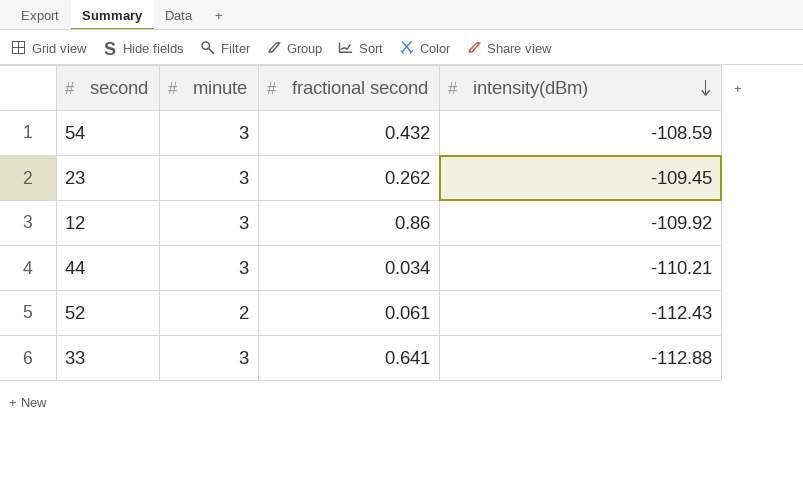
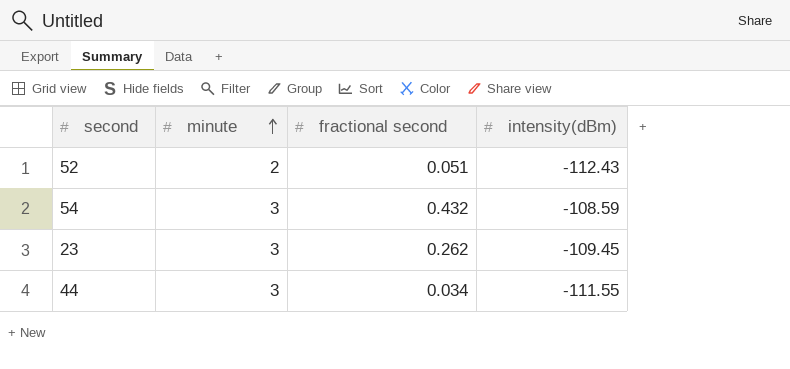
row order: intensity(dBm) descending -> minute ascending
row 12: 3 | 0.86 | -109.92 -> none
row 33: 3 | 0.641 | -112.88 -> none
52 | fractional second: 0.061 -> 0.051
44 | intensity(dBm): -110.21 -> -111.55

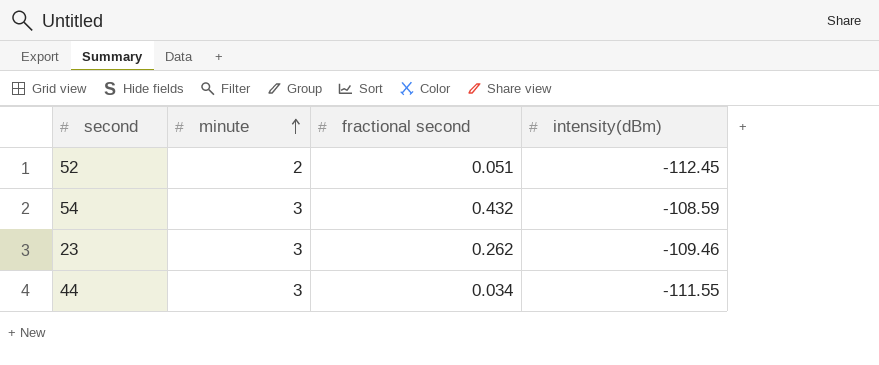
52 | intensity(dBm): -112.43 -> -112.45
23 | intensity(dBm): -109.45 -> -109.46

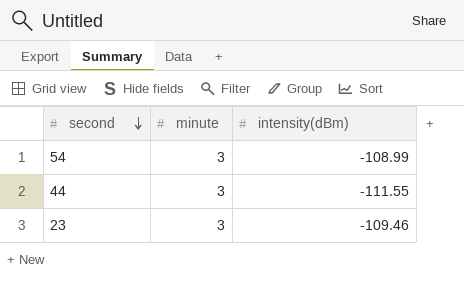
row order: minute ascending -> second descending
column fractional second | position: 3 -> none
row 52: 2 | 0.051 | -112.45 -> none
54 | intensity(dBm): -108.59 -> -108.99

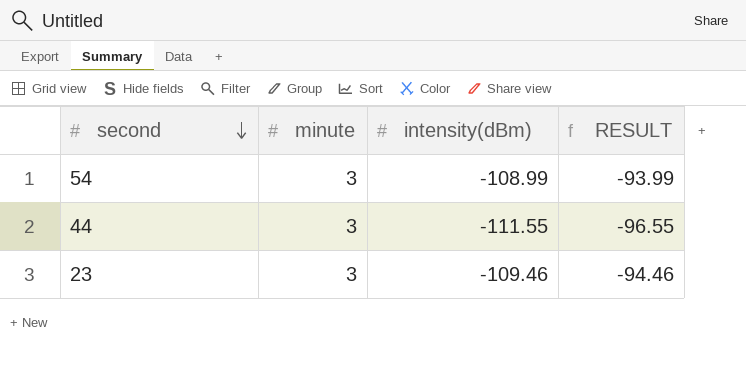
column RESULT | formula: none -> [intensity(dBm)] + 15

